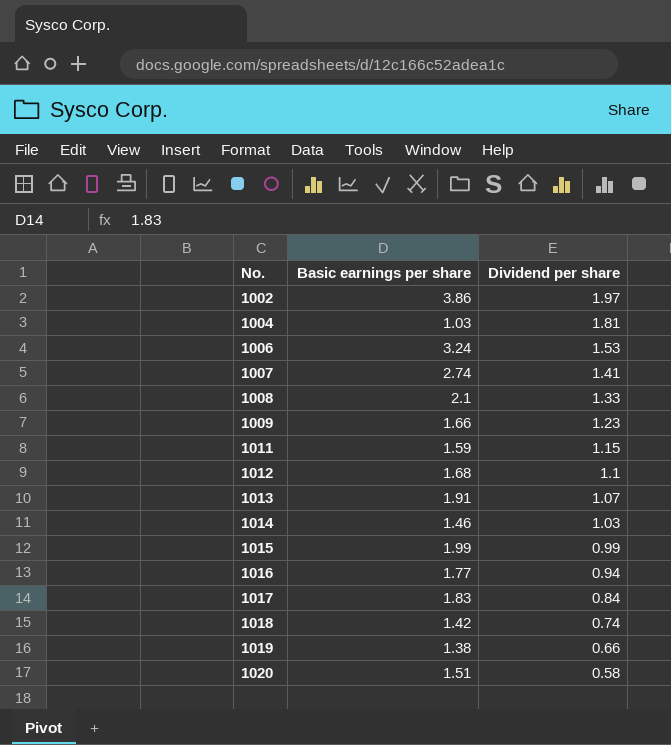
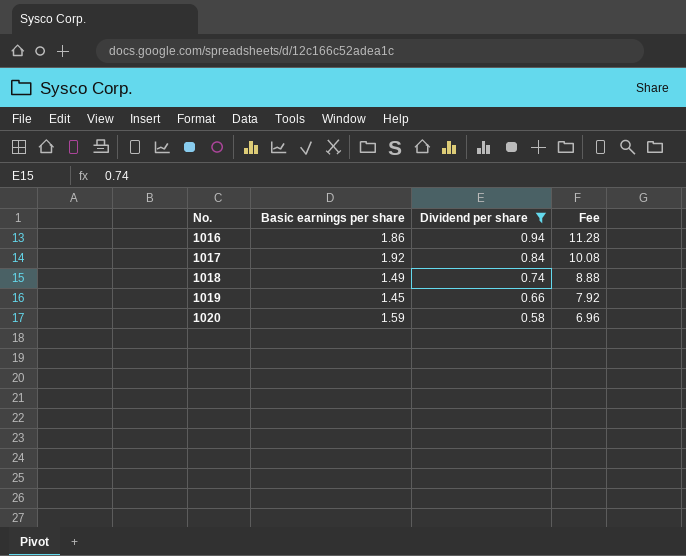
filter: none -> Dividend per share <= 0.94
column Fee | formula: none -> [Dividend per share] * 12
1016 | Basic earnings per share: 1.77 -> 1.86
1017 | Basic earnings per share: 1.83 -> 1.92
1018 | Basic earnings per share: 1.42 -> 1.49
1019 | Basic earnings per share: 1.38 -> 1.45
1020 | Basic earnings per share: 1.51 -> 1.59

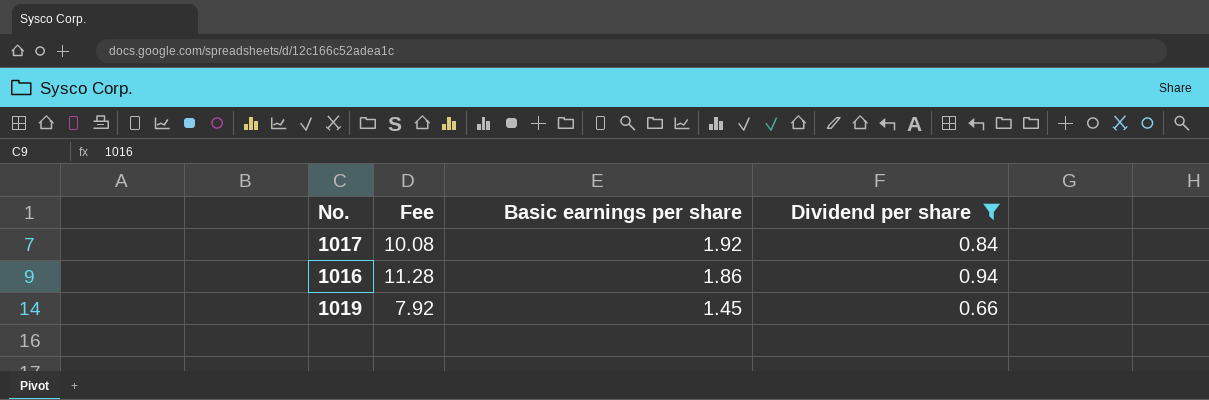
row order: No. ascending -> Basic earnings per share descending
column Fee | position: 4 -> 2
row 1018: 1.49 | 0.74 | 8.88 -> none
row 1020: 1.59 | 0.58 | 6.96 -> none

